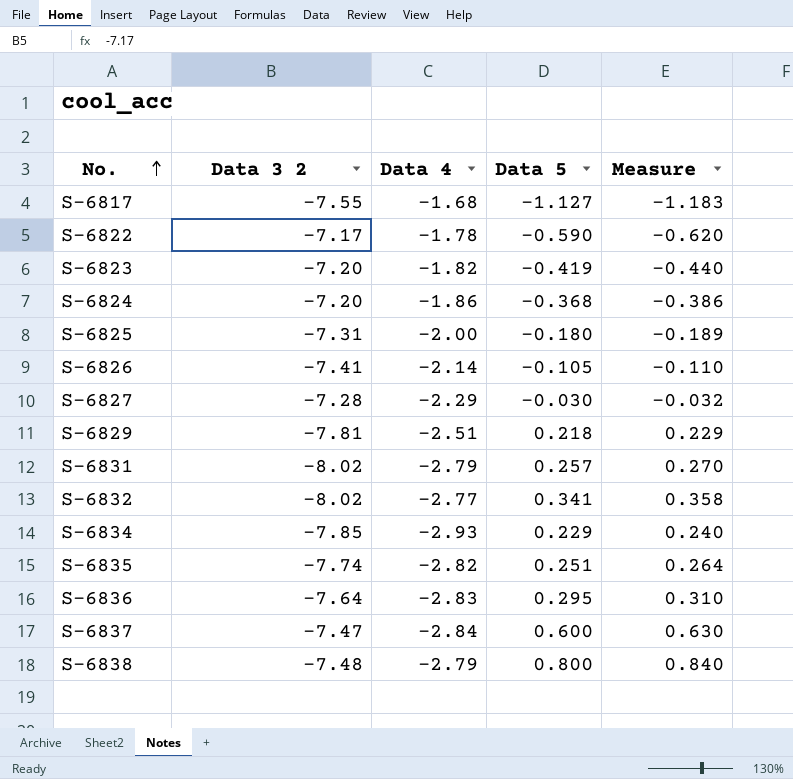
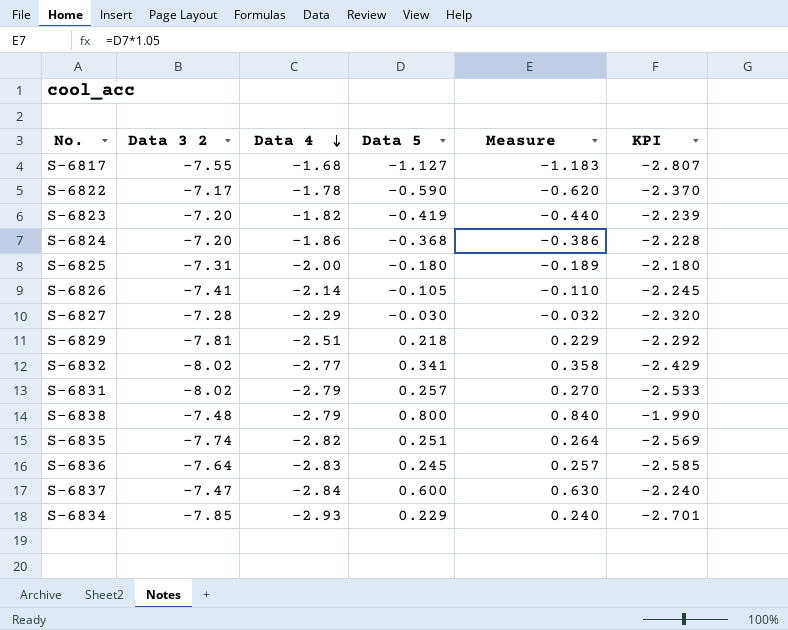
row order: No. ascending -> Data 4 descending
column KPI | formula: none -> [Data 4] + [Data 5]
S-6836 | Data 5: 0.295 -> 0.245
S-6836 | Measure: 0.310 -> 0.257

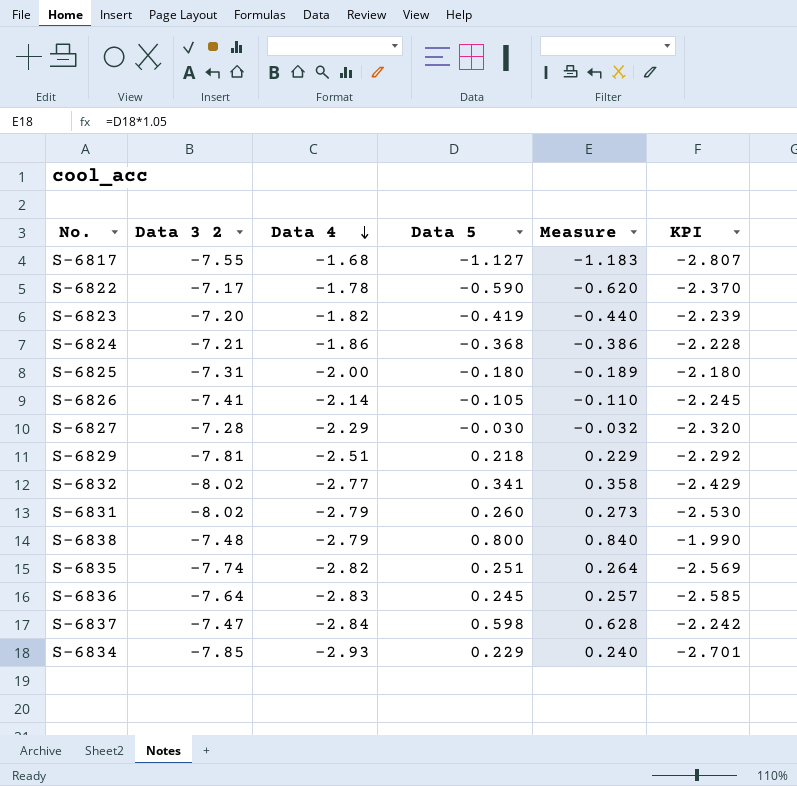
S-6824 | Data 3 2: -7.20 -> -7.21
S-6831 | Data 5: 0.257 -> 0.260
S-6831 | Measure: 0.270 -> 0.273
S-6831 | KPI: -2.533 -> -2.530
S-6837 | Data 5: 0.600 -> 0.598
S-6837 | Measure: 0.630 -> 0.628
S-6837 | KPI: -2.240 -> -2.242

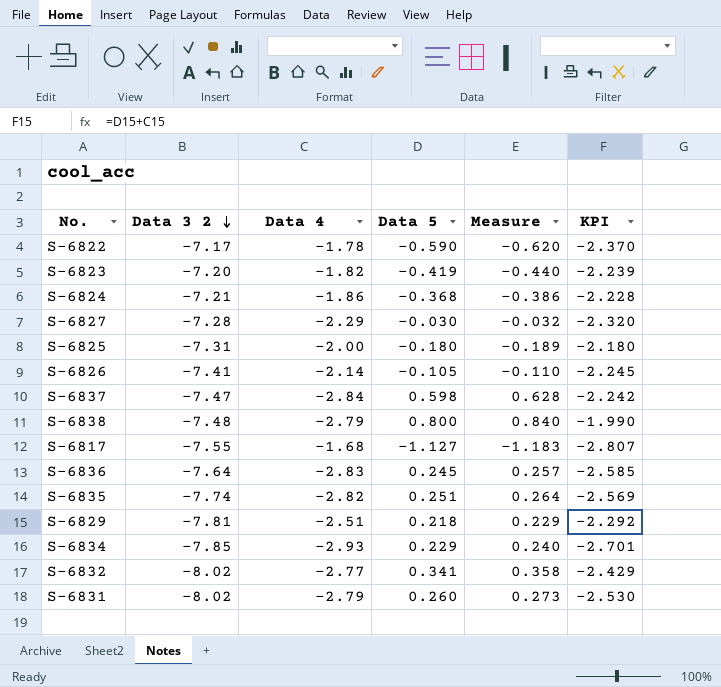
row order: Data 4 descending -> Data 3 2 descending

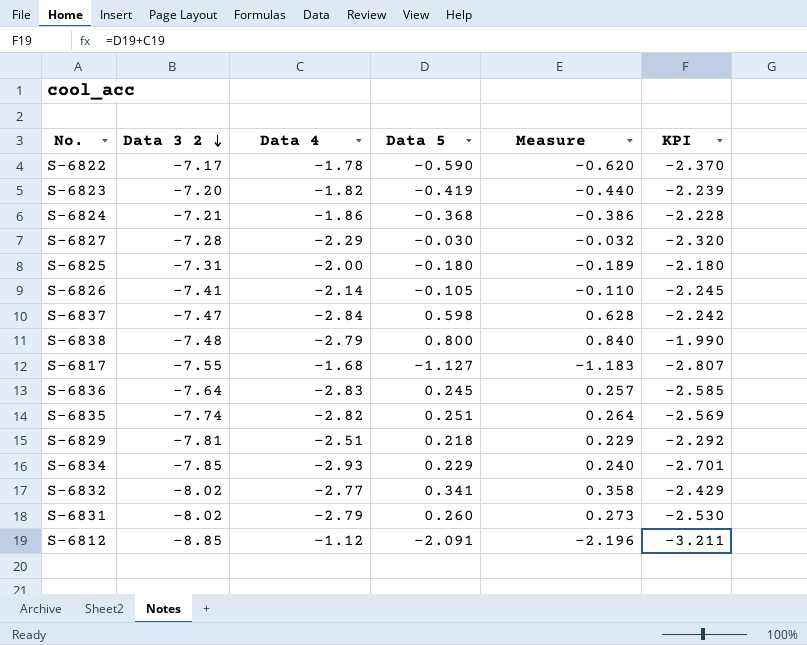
row S-6812: none -> -8.85 | -1.12 | -2.091 | -2.196 | -3.211

